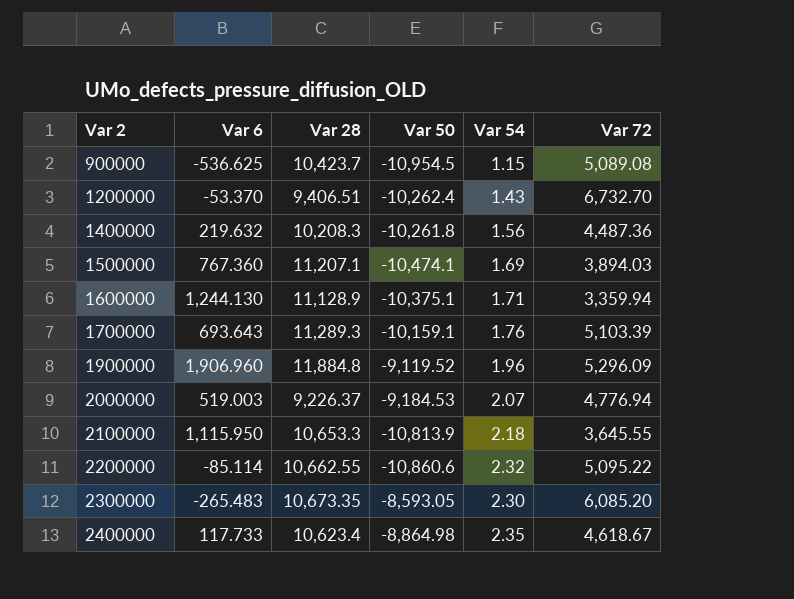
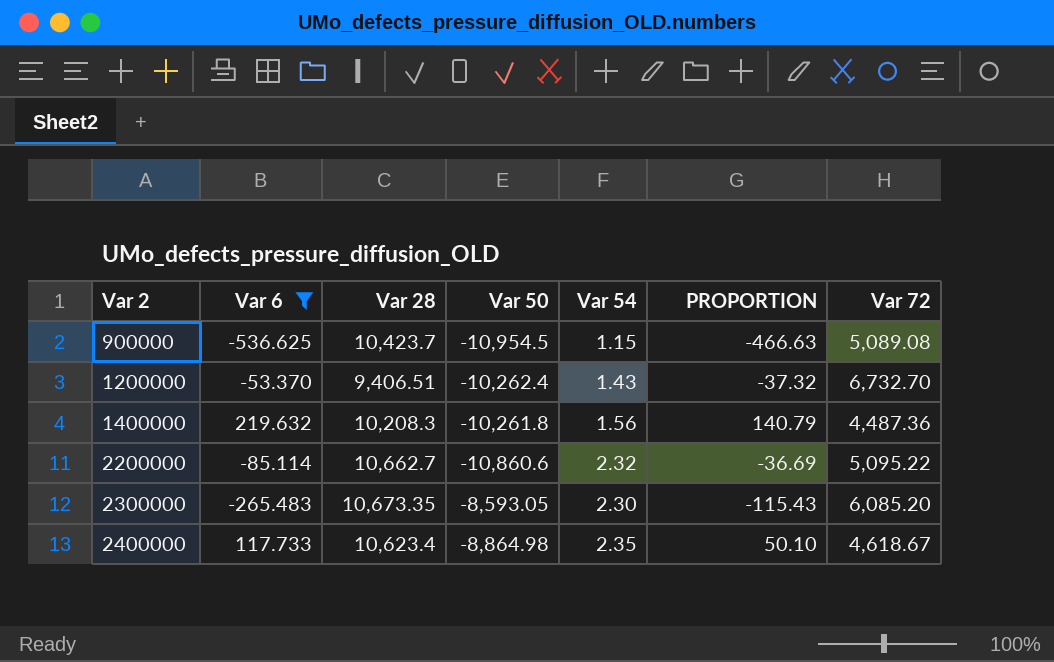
filter: none -> Var 6 <= 219.632
column PROPORTION | formula: none -> [Var 6] / [Var 54]
2200000 | Var 28: 10,662.55 -> 10,662.7

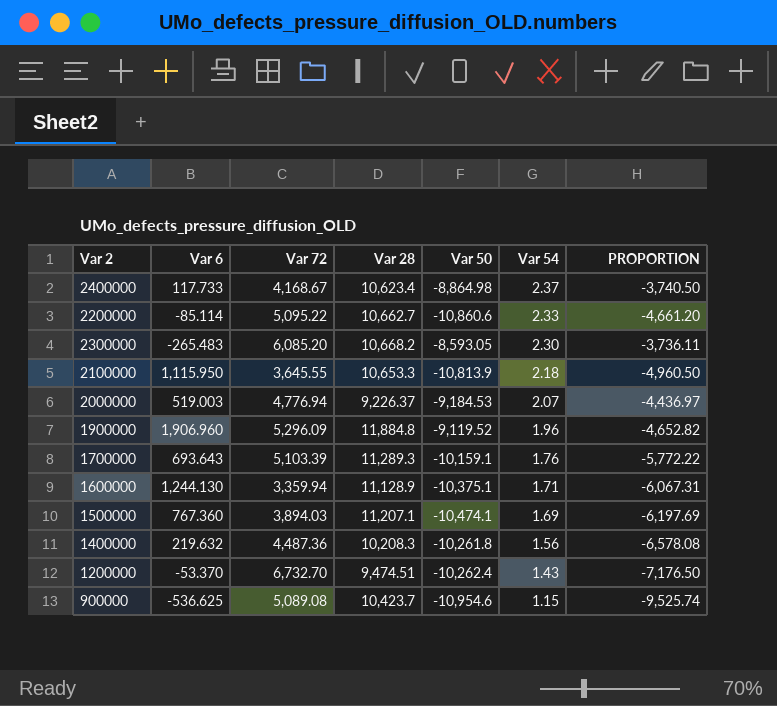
filter: Var 6 <= 219.632 -> none
row order: Var 2 ascending -> Var 54 descending
column Var 72 | position: 7 -> 3
column PROPORTION | formula: [Var 6] / [Var 54] -> [Var 50] / [Var 54]
2400000 | Var 72: 4,618.67 -> 4,168.67
2400000 | Var 54: 2.35 -> 2.37
2200000 | Var 54: 2.32 -> 2.33
2300000 | Var 28: 10,673.35 -> 10,668.2
1200000 | Var 28: 9,406.51 -> 9,474.51
900000 | Var 50: -10,954.5 -> -10,954.6

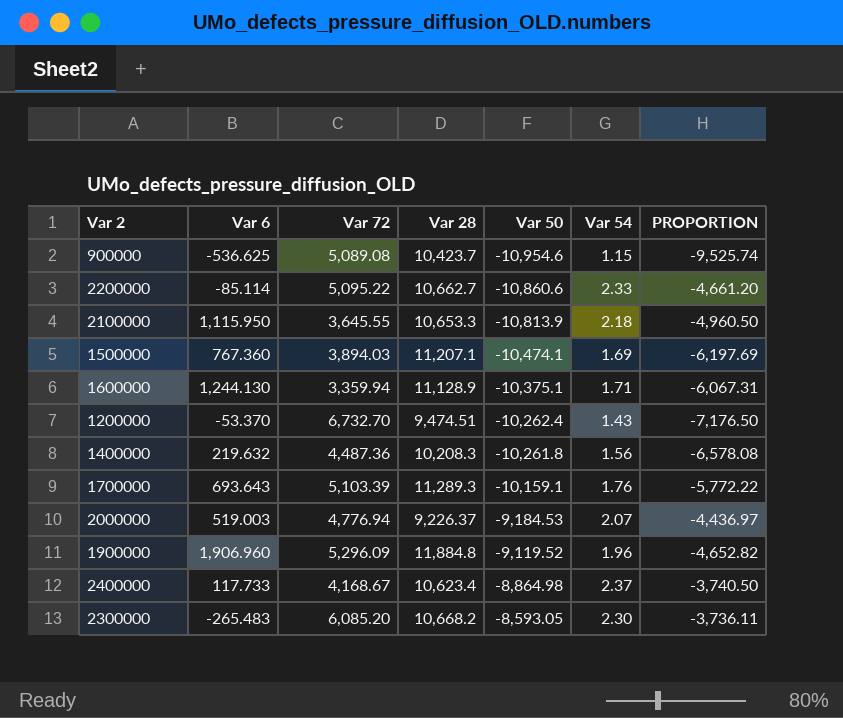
row order: Var 54 descending -> Var 50 ascending

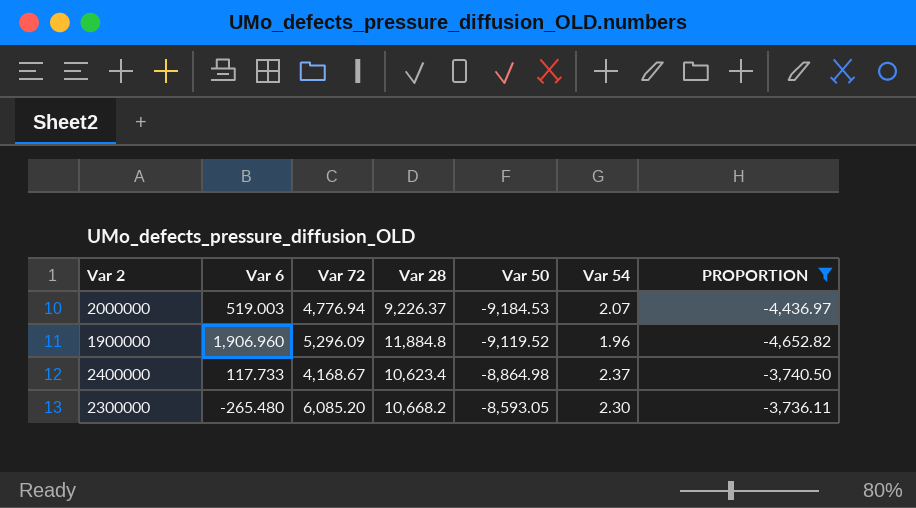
filter: none -> PROPORTION >= -4,652.82
2300000 | Var 6: -265.483 -> -265.480

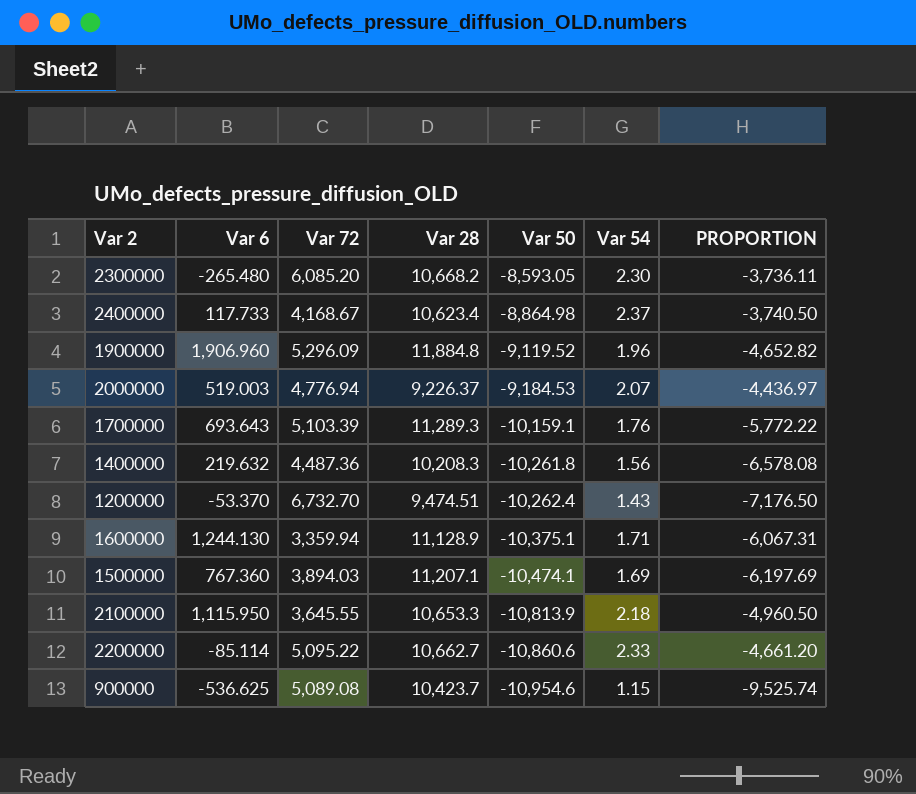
filter: PROPORTION >= -4,652.82 -> none
row order: Var 50 ascending -> Var 50 descending

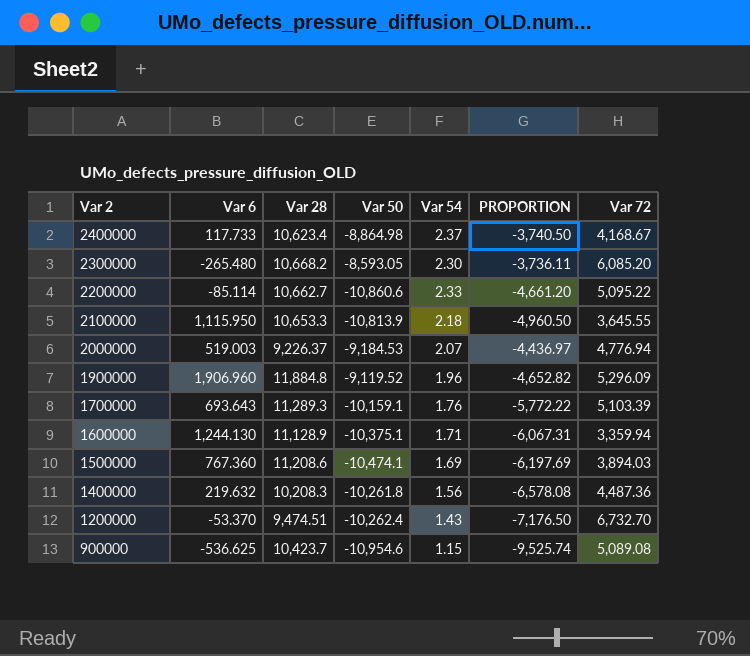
row order: Var 50 descending -> Var 2 descending
column Var 72 | position: 3 -> 7
1500000 | Var 28: 11,207.1 -> 11,208.6

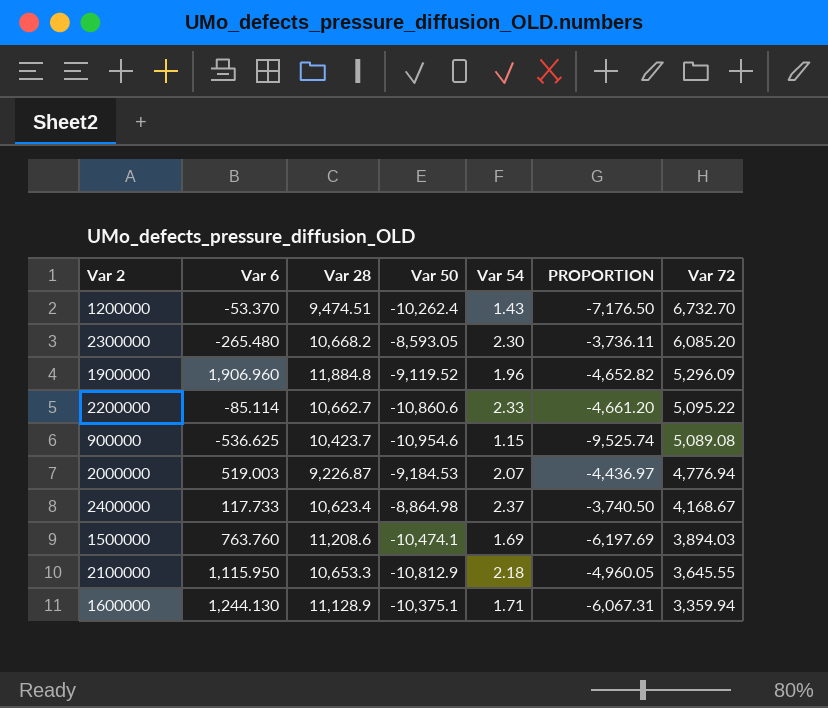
row order: Var 2 descending -> Var 72 descending
row 1700000: 693.643 | 11,289.3 | -10,159.1 | 1.76 | -5,772.22 | 5,103.39 -> none
row 1400000: 219.632 | 10,208.3 | -10,261.8 | 1.56 | -6,578.08 | 4,487.36 -> none
2000000 | Var 28: 9,226.37 -> 9,226.87
1500000 | Var 6: 767.360 -> 763.760
2100000 | Var 50: -10,813.9 -> -10,812.9
2100000 | PROPORTION: -4,960.50 -> -4,960.05

